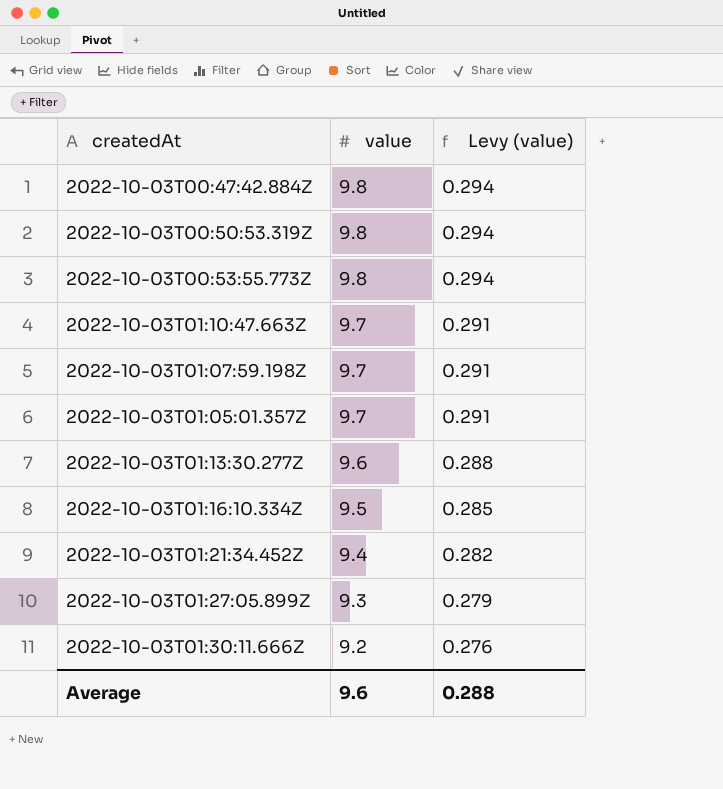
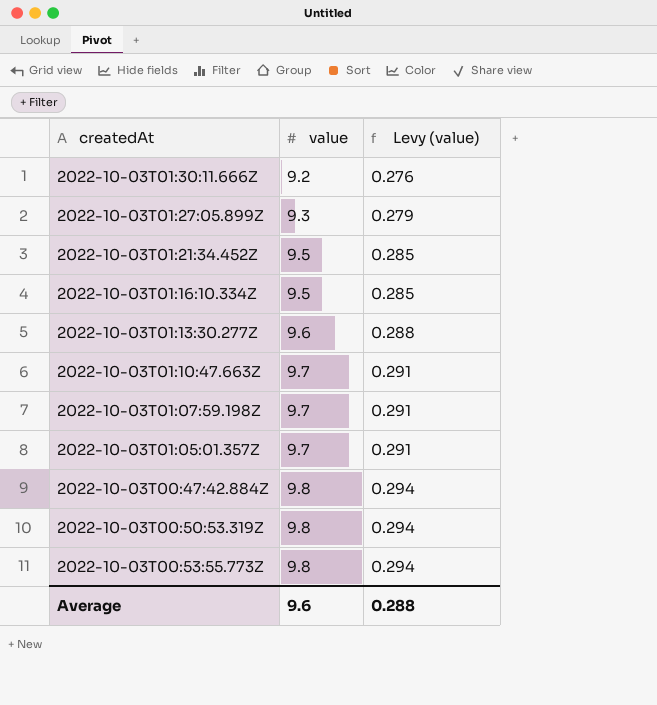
row order: value descending -> value ascending
2022-10-03T01:21:34.452Z | value: 9.4 -> 9.5
2022-10-03T01:21:34.452Z | Levy (value): 0.282 -> 0.285

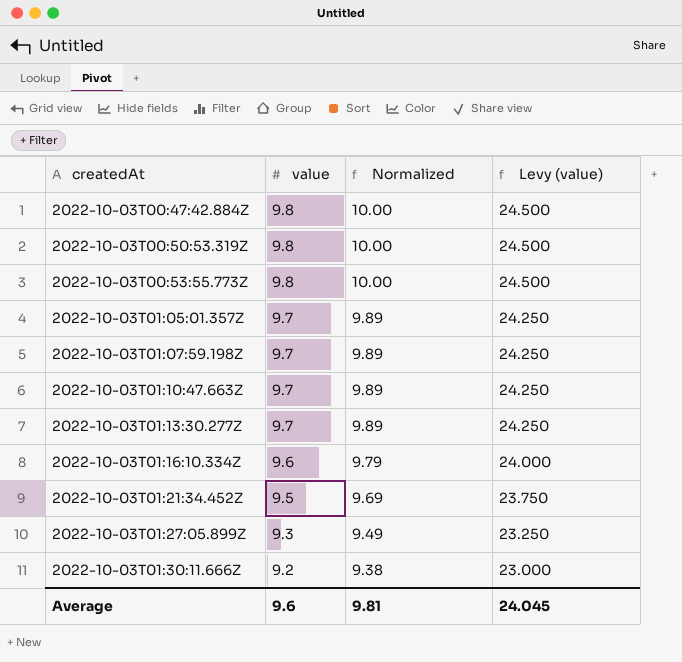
row order: value ascending -> createdAt ascending
column Normalized | formula: none -> [value] * 1.02
column Levy (value) | formula: [value] * 0.03 -> [value] * 2.5
2022-10-03T01:13:30.277Z | value: 9.6 -> 9.7
2022-10-03T01:16:10.334Z | value: 9.5 -> 9.6
Average | Levy (value): 0.288 -> 24.045

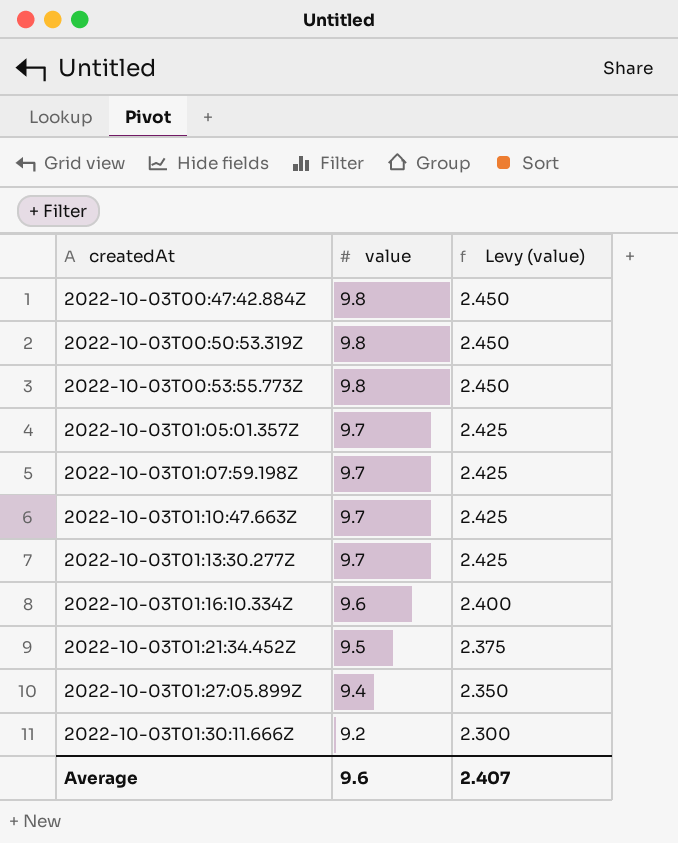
column Normalized | formula: [value] * 1.02 -> none
column Levy (value) | formula: [value] * 2.5 -> [value] * 0.25
2022-10-03T01:27:05.899Z | value: 9.3 -> 9.4
Average | Levy (value): 24.045 -> 2.407

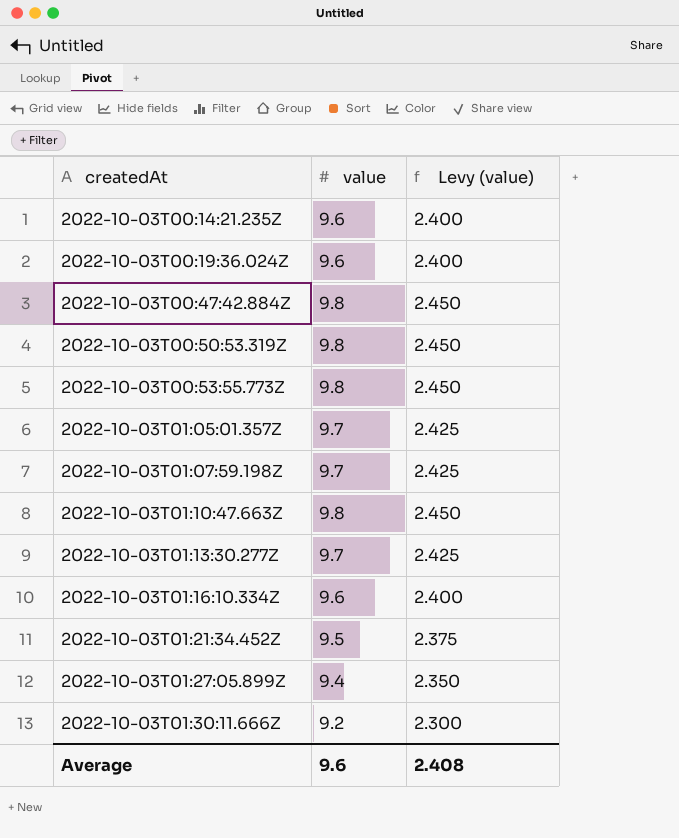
row 2022-10-03T00:14:21.235Z: none -> 9.6 | 2.400
row 2022-10-03T00:19:36.024Z: none -> 9.6 | 2.400
2022-10-03T01:10:47.663Z | value: 9.7 -> 9.8
2022-10-03T01:10:47.663Z | Levy (value): 2.425 -> 2.450
Average | Levy (value): 2.407 -> 2.408

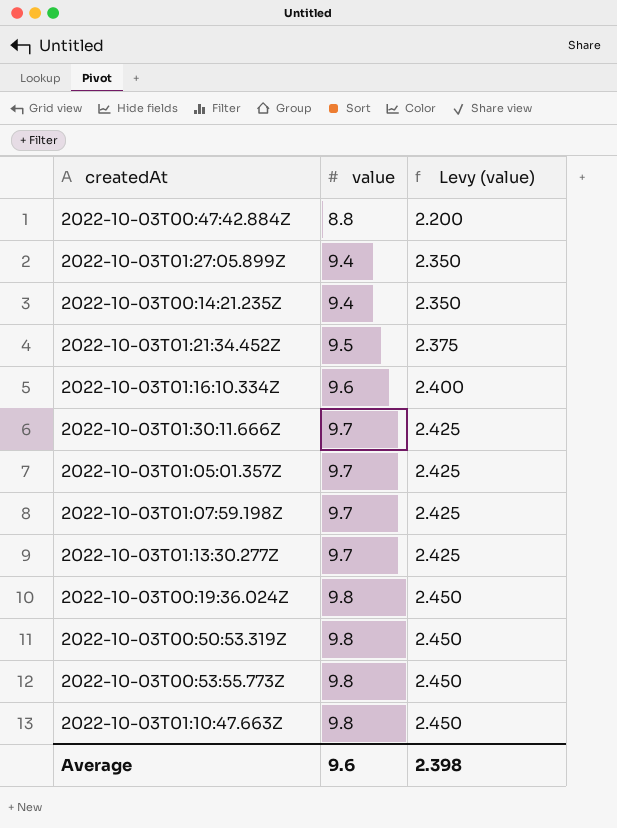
row order: createdAt ascending -> value ascending
2022-10-03T00:47:42.884Z | value: 9.8 -> 8.8
2022-10-03T00:47:42.884Z | Levy (value): 2.450 -> 2.200
2022-10-03T00:14:21.235Z | value: 9.6 -> 9.4
2022-10-03T00:14:21.235Z | Levy (value): 2.400 -> 2.350
2022-10-03T01:30:11.666Z | value: 9.2 -> 9.7
2022-10-03T01:30:11.666Z | Levy (value): 2.300 -> 2.425
2022-10-03T00:19:36.024Z | value: 9.6 -> 9.8
2022-10-03T00:19:36.024Z | Levy (value): 2.400 -> 2.450
Average | Levy (value): 2.408 -> 2.398

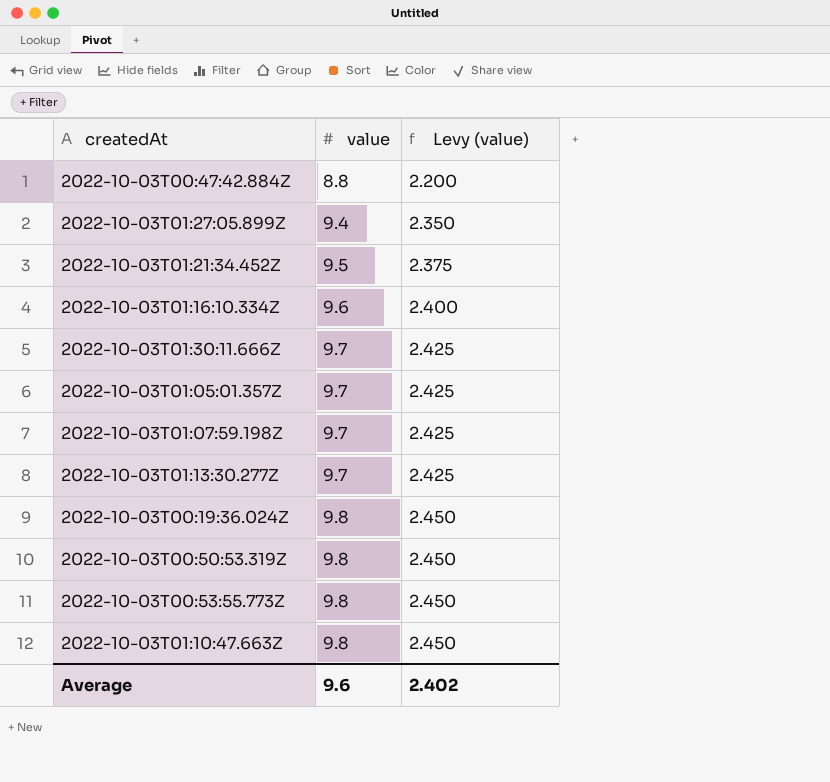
row 2022-10-03T00:14:21.235Z: 9.4 | 2.350 -> none
Average | Levy (value): 2.398 -> 2.402

